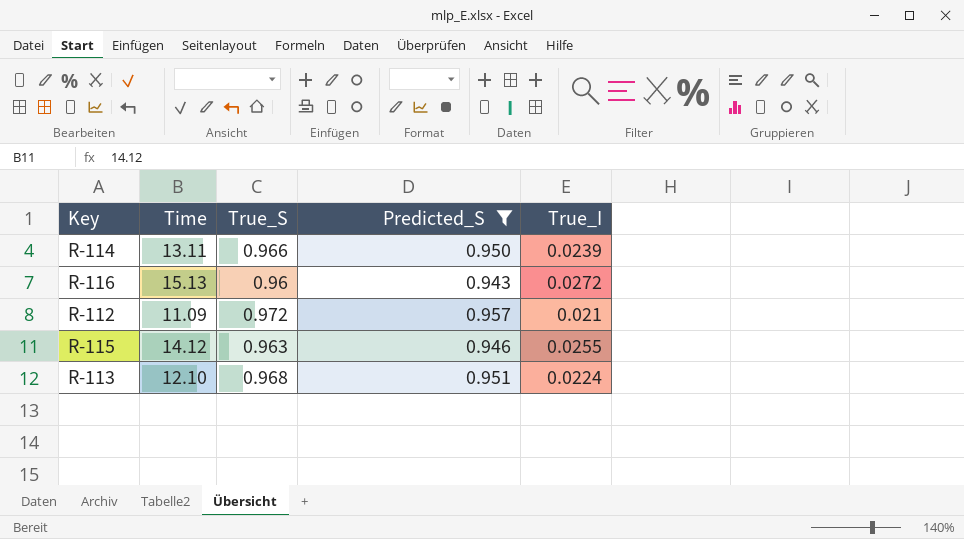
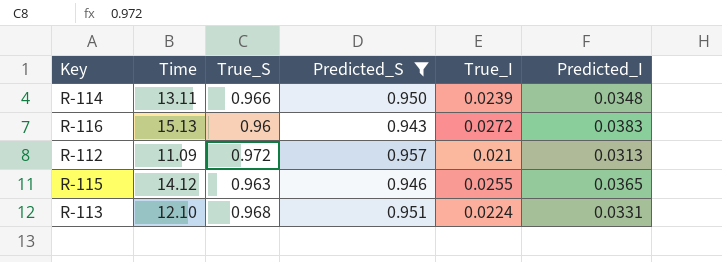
column Predicted_I | position: none -> 6

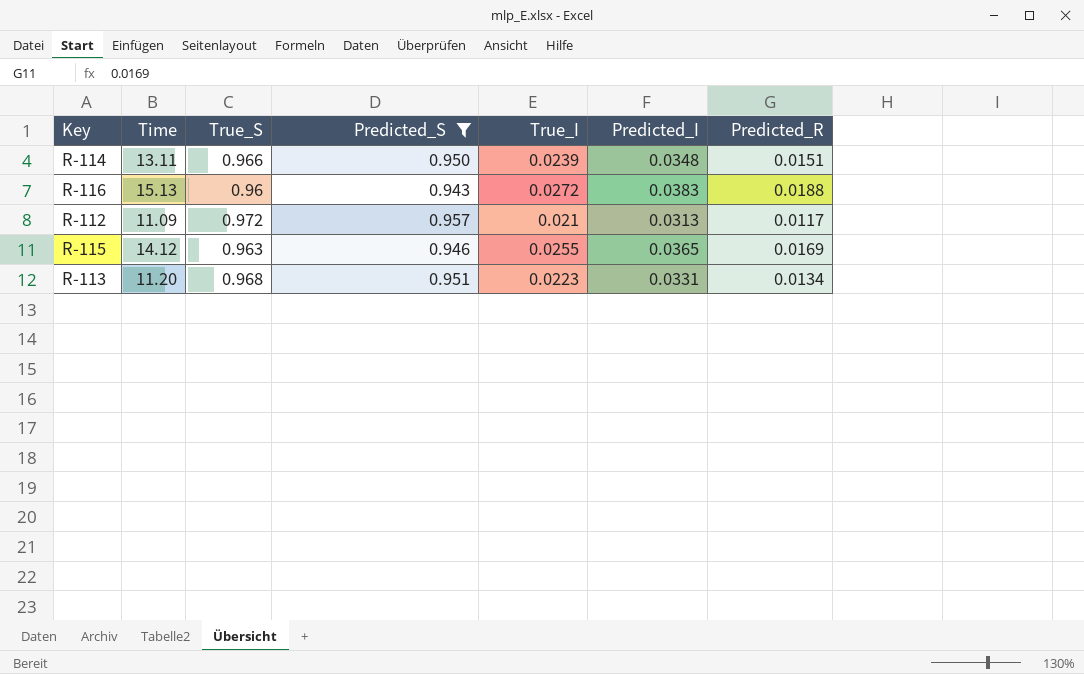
column Predicted_R | position: none -> 7
R-113 | Time: 12.10 -> 11.20
R-113 | True_I: 0.0224 -> 0.0223

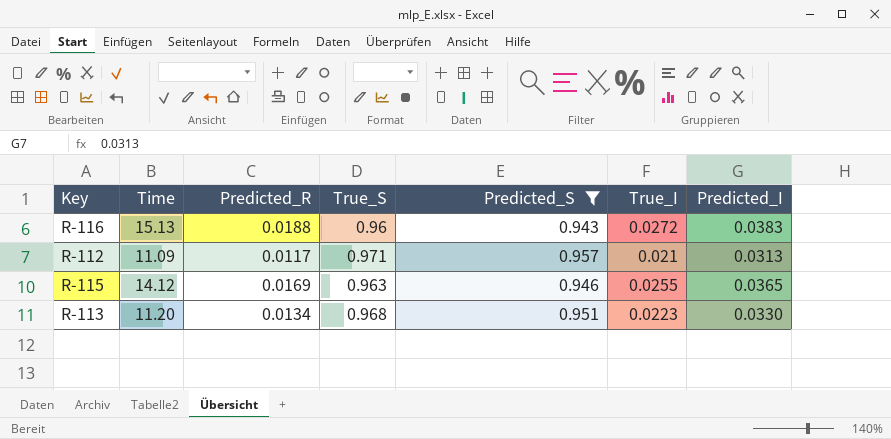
column Predicted_R | position: 7 -> 3
row R-114: 13.11 | 0.966 | 0.950 | 0.0239 | 0.0348 | 0.0151 -> none
R-112 | True_S: 0.972 -> 0.971
R-113 | Predicted_I: 0.0331 -> 0.0330

